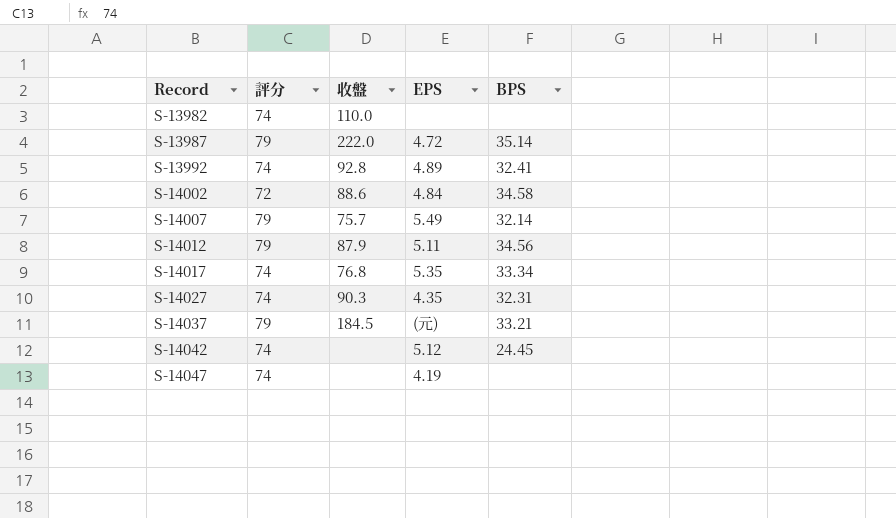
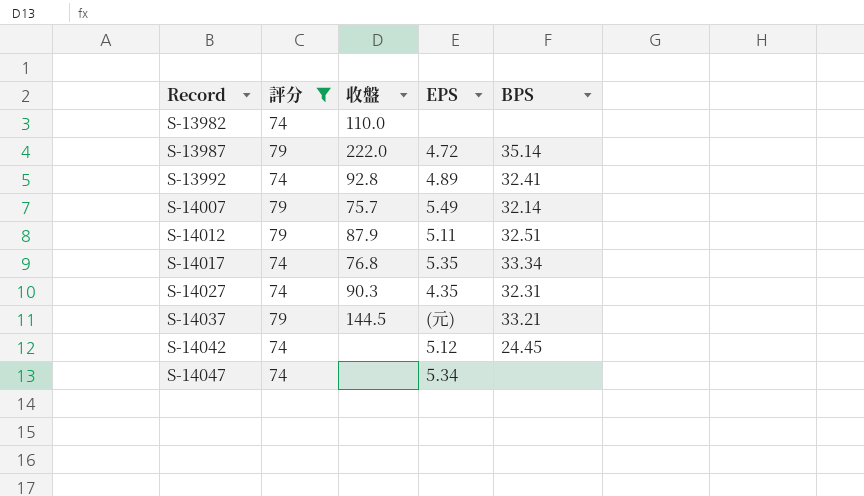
filter: none -> 評分 != 72
S-14012 | BPS: 34.56 -> 32.51
S-14037 | 收盤: 184.5 -> 144.5
S-14047 | EPS: 4.19 -> 5.34

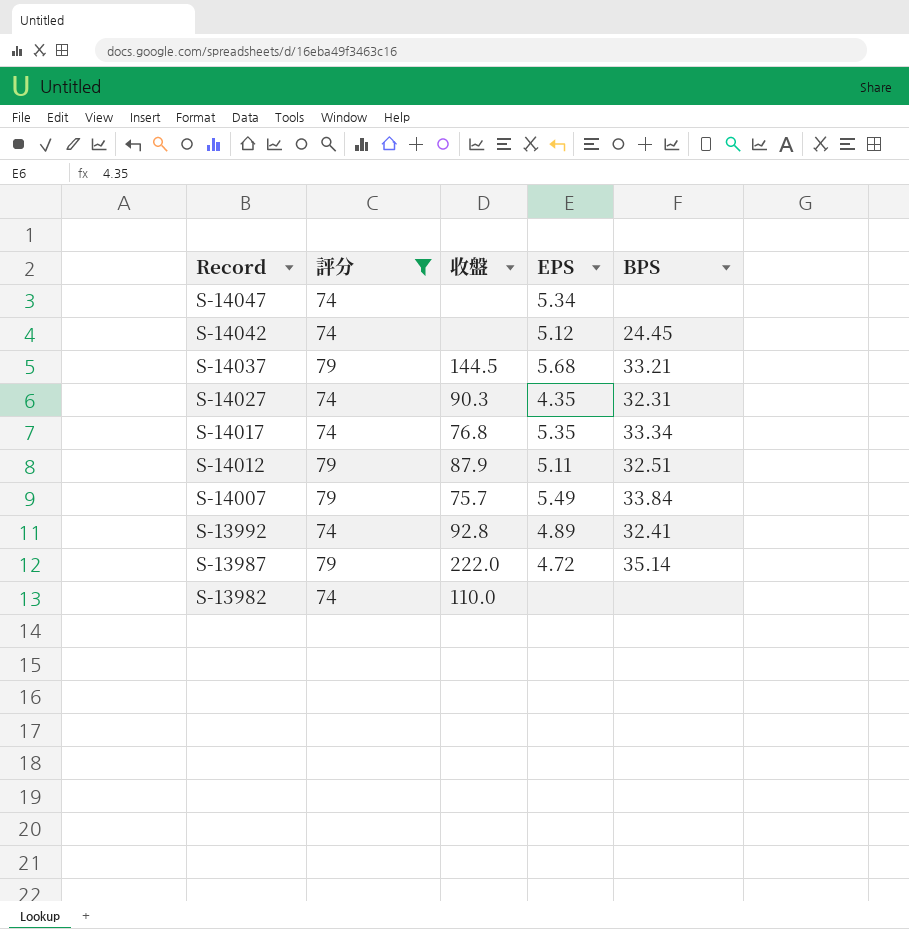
row order: Record ascending -> Record descending
S-14037 | EPS: (元) -> 5.68
S-14007 | BPS: 32.14 -> 33.84

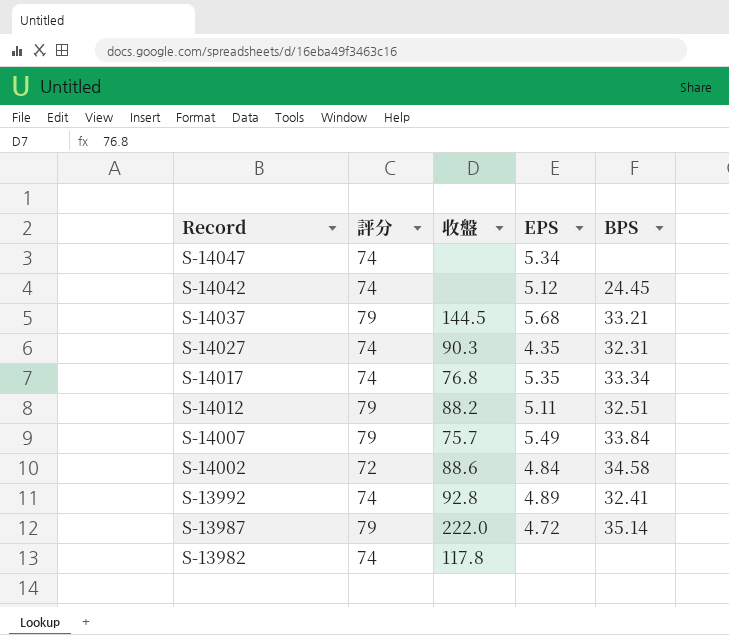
filter: 評分 != 72 -> none
S-14012 | 收盤: 87.9 -> 88.2
S-13982 | 收盤: 110.0 -> 117.8

